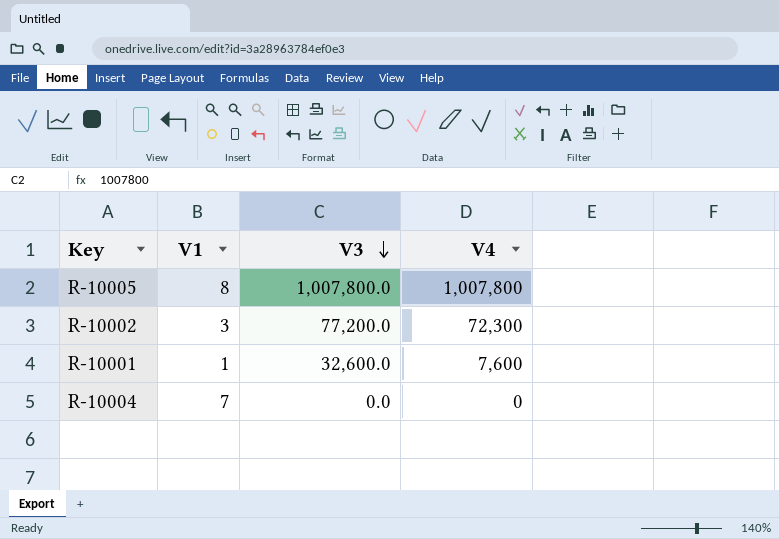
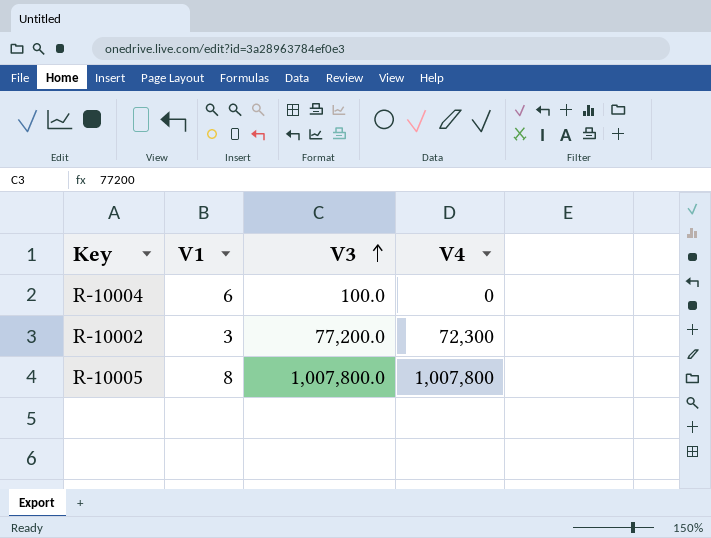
row order: V3 descending -> V3 ascending
row R-10001: 1 | 32,600.0 | 7,600 -> none
R-10004 | V1: 7 -> 6
R-10004 | V3: 0.0 -> 100.0

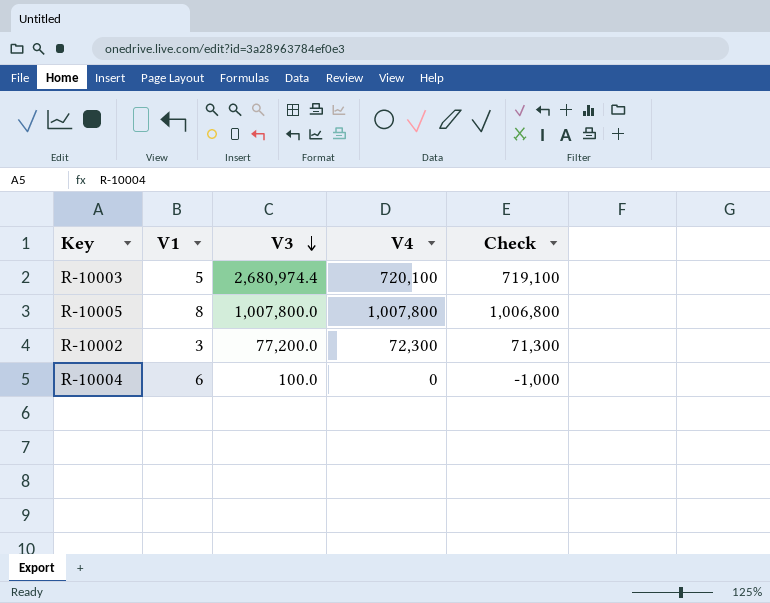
row order: V3 ascending -> V3 descending
column Check | formula: none -> [V4] - 1000
row R-10003: none -> 5 | 2,680,974.4 | 720,100 | 719,100

